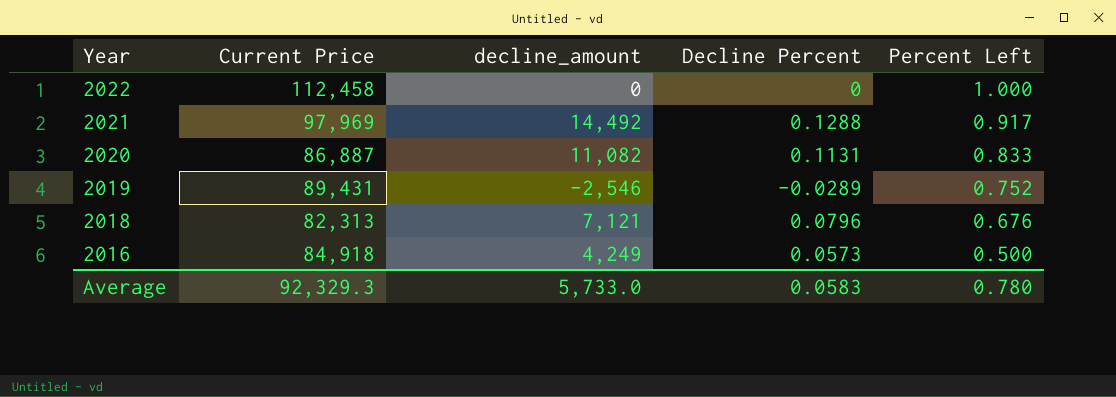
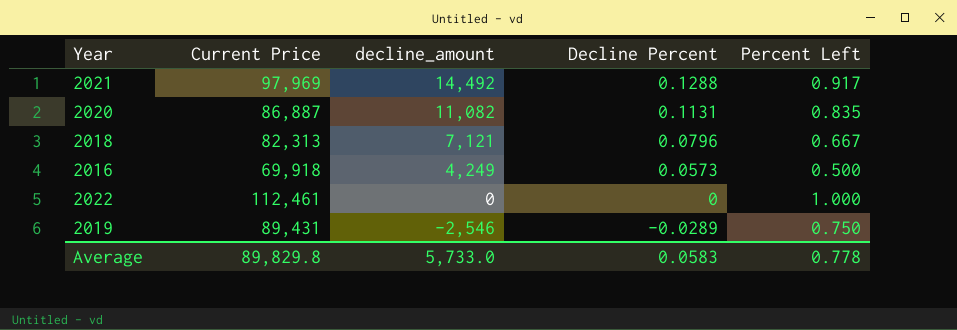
row order: Year descending -> decline_amount descending
2020 | Percent Left: 0.833 -> 0.835
2018 | Percent Left: 0.676 -> 0.667
2016 | Current Price: 84,918 -> 69,918
2022 | Current Price: 112,458 -> 112,461
2019 | Percent Left: 0.752 -> 0.750
Average | Current Price: 92,329.3 -> 89,829.8
Average | Percent Left: 0.780 -> 0.778

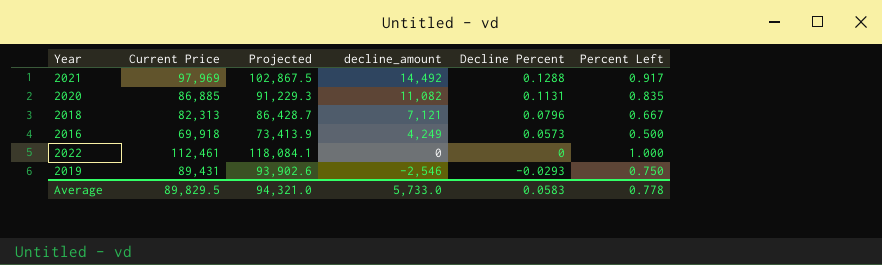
column Projected | formula: none -> [Current Price] * 1.05
2020 | Current Price: 86,887 -> 86,885
2019 | Decline Percent: -0.0289 -> -0.0293
Average | Current Price: 89,829.8 -> 89,829.5

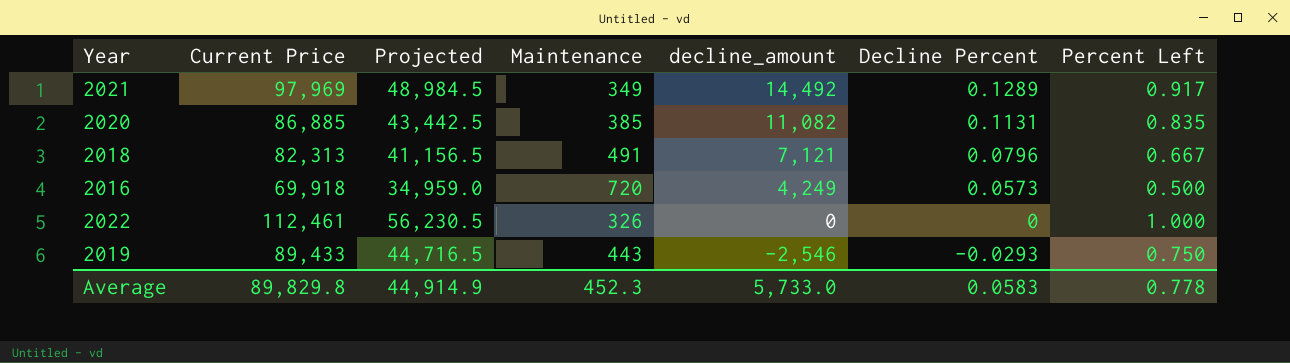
column Projected | formula: [Current Price] * 1.05 -> [Current Price] * 0.5
column Maintenance | position: none -> 4
2021 | Decline Percent: 0.1288 -> 0.1289
2019 | Current Price: 89,431 -> 89,433
Average | Current Price: 89,829.5 -> 89,829.8
Average | Projected: 94,321.0 -> 44,914.9

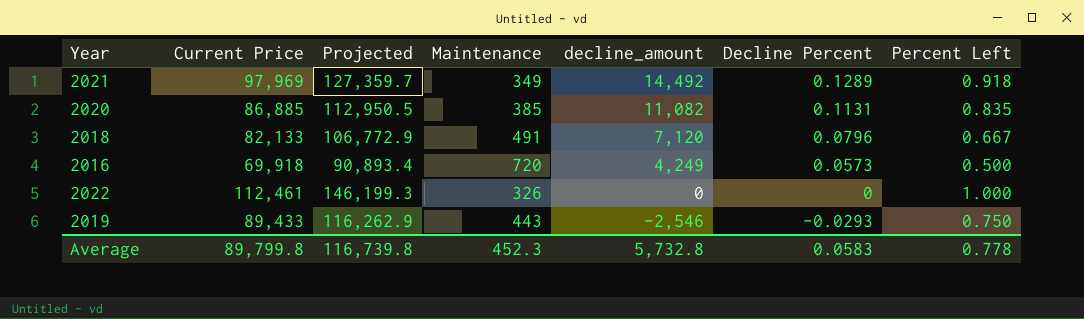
column Projected | formula: [Current Price] * 0.5 -> [Current Price] * 1.3
2021 | Percent Left: 0.917 -> 0.918
2018 | Current Price: 82,313 -> 82,133
2018 | decline_amount: 7,121 -> 7,120
Average | Current Price: 89,829.8 -> 89,799.8
Average | Projected: 44,914.9 -> 116,739.8
Average | decline_amount: 5,733.0 -> 5,732.8

